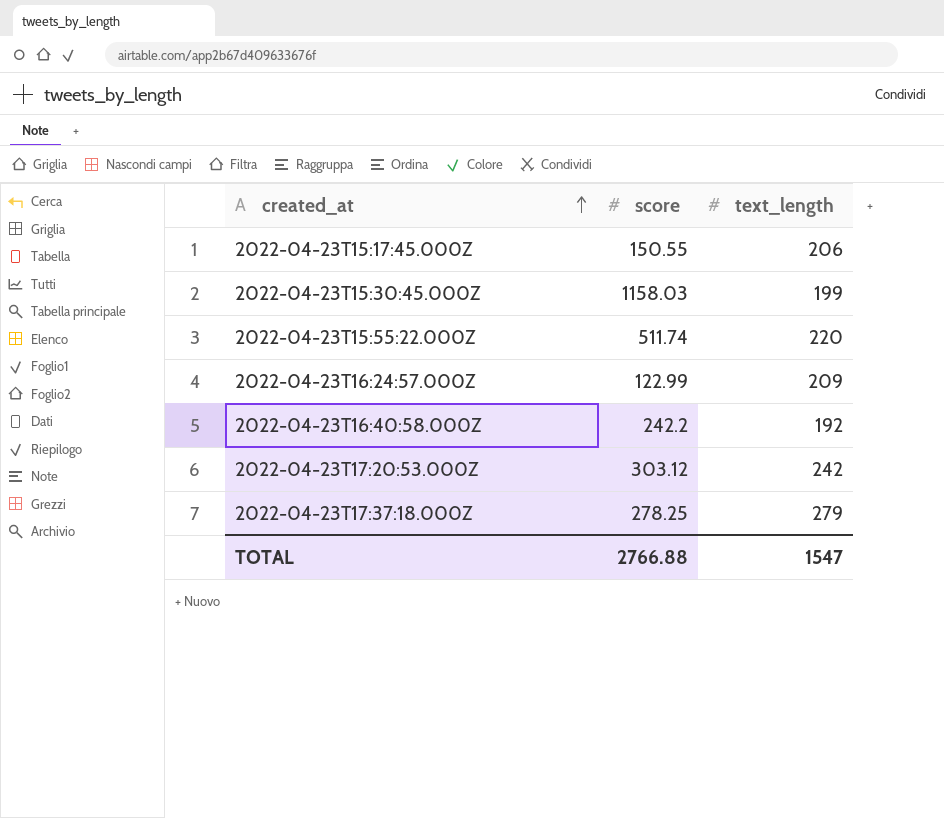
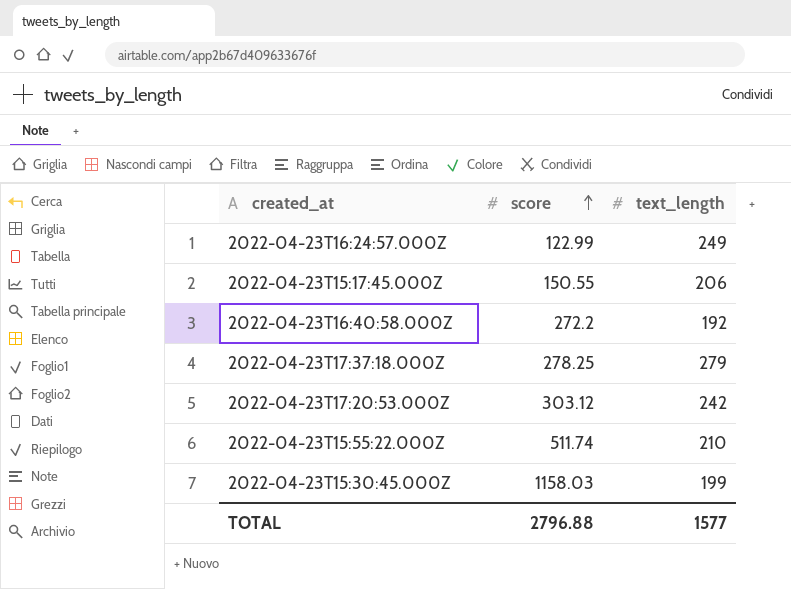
row order: created_at ascending -> score ascending
2022-04-23T16:24:57.000Z | text_length: 209 -> 249
2022-04-23T16:40:58.000Z | score: 242.2 -> 272.2
2022-04-23T15:55:22.000Z | text_length: 220 -> 210
TOTAL | score: 2766.88 -> 2796.88
TOTAL | text_length: 1547 -> 1577

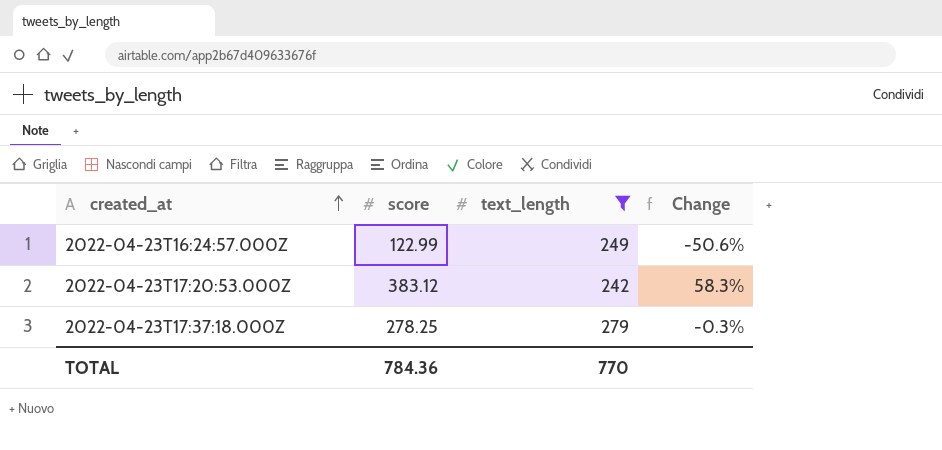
filter: none -> text_length >= 242
row order: score ascending -> created_at ascending
column Change | formula: none -> ([score] - [text_length]) / [text_length]
2022-04-23T17:20:53.000Z | score: 303.12 -> 383.12
TOTAL | score: 2796.88 -> 784.36
TOTAL | text_length: 1577 -> 770

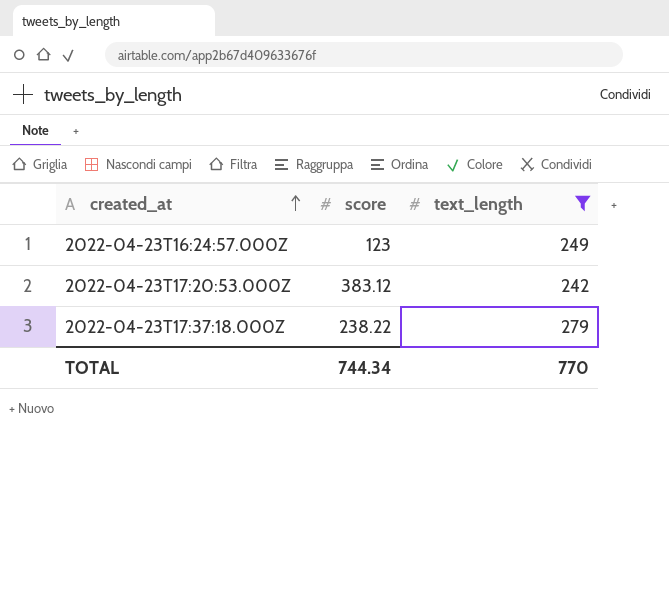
column Change | formula: ([score] - [text_length]) / [text_length] -> none
2022-04-23T16:24:57.000Z | score: 122.99 -> 123
2022-04-23T17:37:18.000Z | score: 278.25 -> 238.22
TOTAL | score: 784.36 -> 744.34

